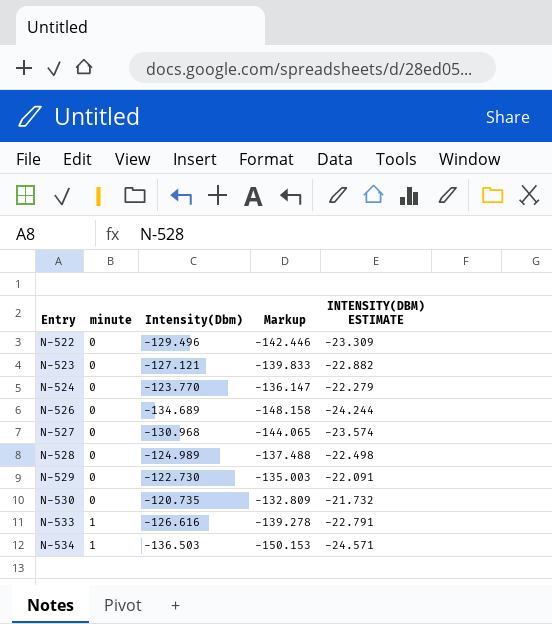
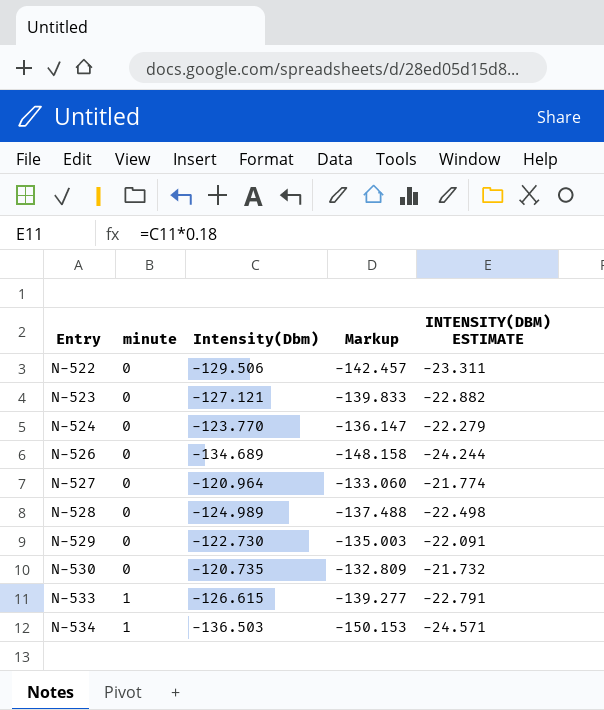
N-522 | Intensity(Dbm): -129.496 -> -129.506
N-522 | Markup: -142.446 -> -142.457
N-522 | INTENSITY(DBM) ESTIMATE: -23.309 -> -23.311
N-527 | Intensity(Dbm): -130.968 -> -120.964
N-527 | Markup: -144.065 -> -133.060
N-527 | INTENSITY(DBM) ESTIMATE: -23.574 -> -21.774
N-533 | Intensity(Dbm): -126.616 -> -126.615
N-533 | Markup: -139.278 -> -139.277

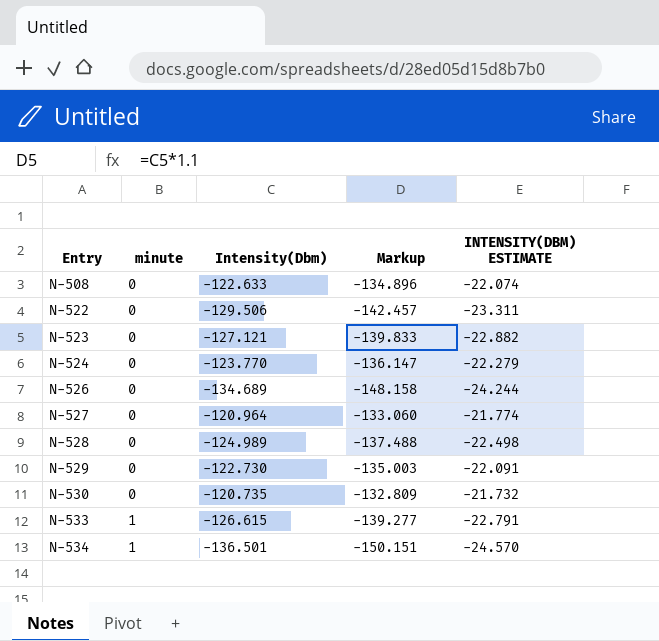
row N-508: none -> 0 | -122.633 | -134.896 | -22.074
N-534 | Intensity(Dbm): -136.503 -> -136.501
N-534 | Markup: -150.153 -> -150.151
N-534 | INTENSITY(DBM) ESTIMATE: -24.571 -> -24.570

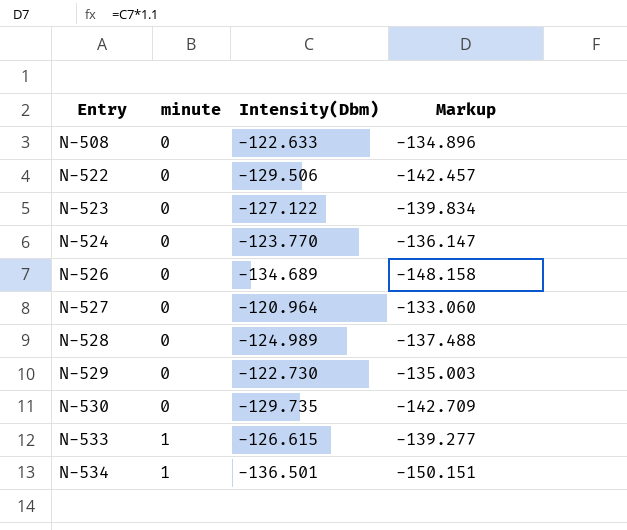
column INTENSITY(DBM) ESTIMATE | formula: [Intensity(Dbm)] * 0.18 -> none
N-523 | Intensity(Dbm): -127.121 -> -127.122
N-523 | Markup: -139.833 -> -139.834
N-530 | Intensity(Dbm): -120.735 -> -129.735
N-530 | Markup: -132.809 -> -142.709

